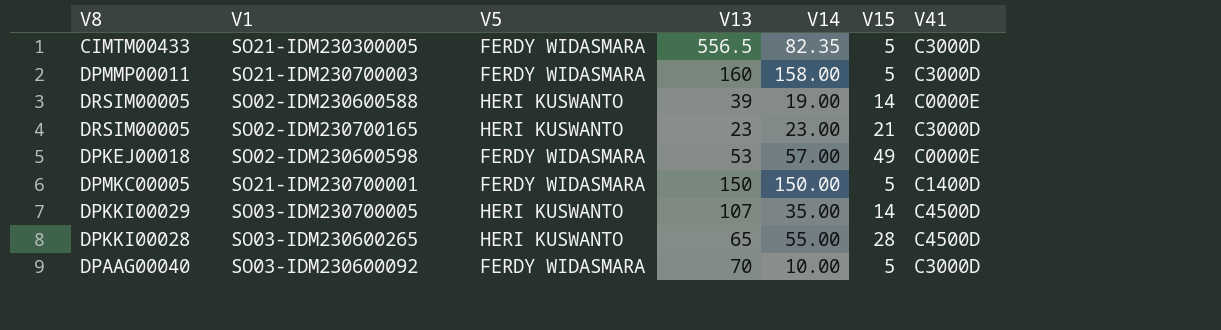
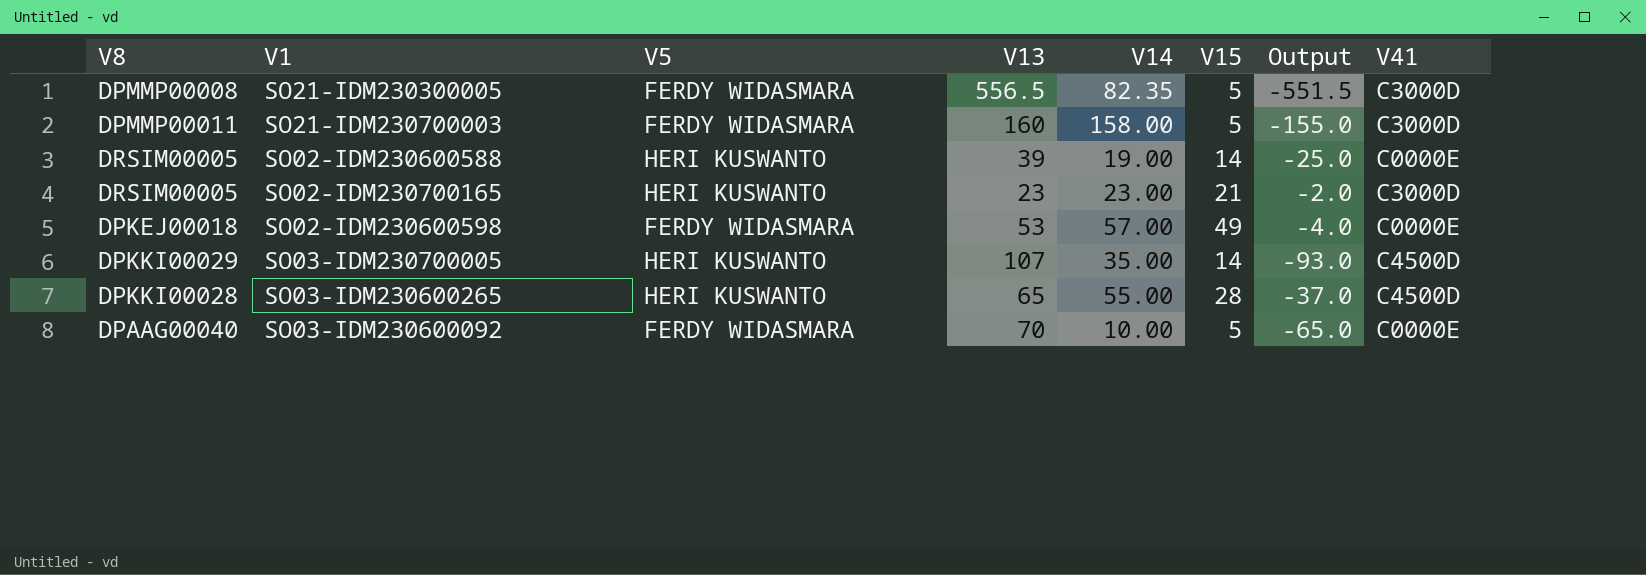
column Output | formula: none -> [V15] - [V13]
row SO21-IDM230700001: DPMKC00005 | FERDY WIDASMARA | 150 | 150.00 | 5 | C1400D -> none
SO21-IDM230300005 | V8: CIMTM00433 -> DPMMP00008
SO03-IDM230600092 | V41: C3000D -> C0000E

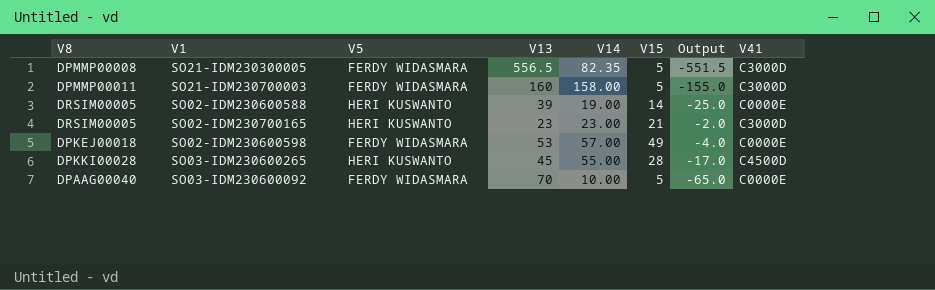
row SO03-IDM230700005: DPKKI00029 | HERI KUSWANTO | 107 | 35.00 | 14 | -93.0 | C4500D -> none
SO03-IDM230600265 | V13: 65 -> 45
SO03-IDM230600265 | Output: -37.0 -> -17.0

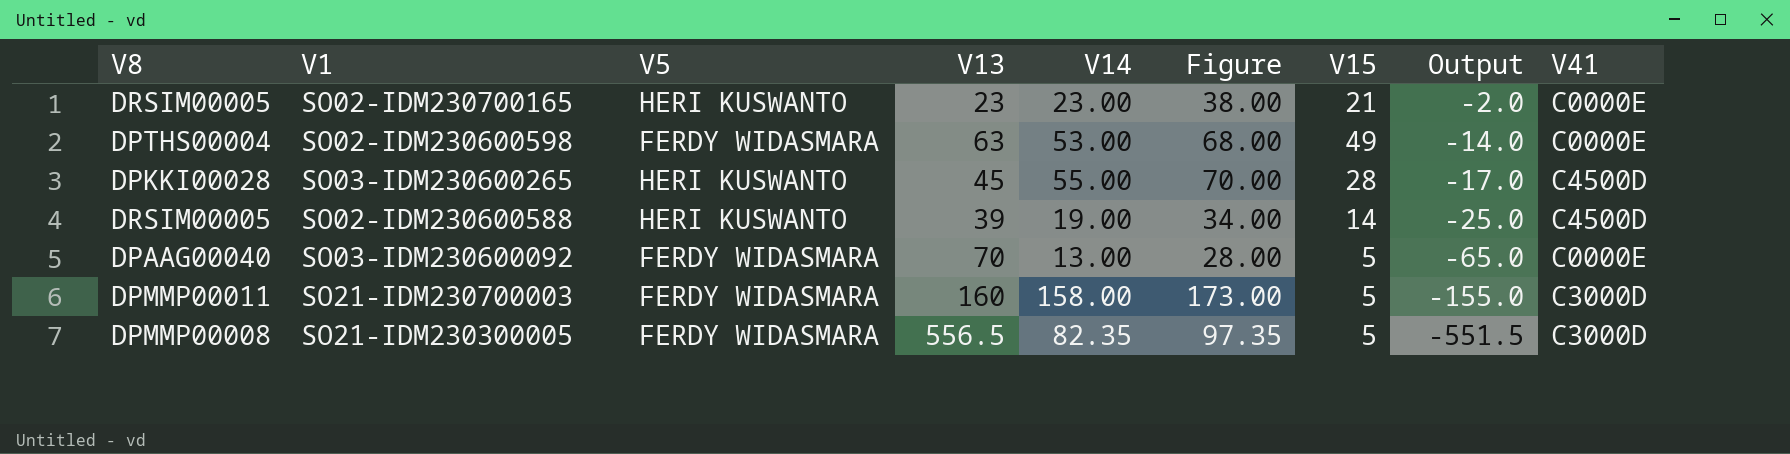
row order: none -> Output descending
column Figure | formula: none -> [V14] + 15
SO02-IDM230700165 | V41: C3000D -> C0000E
SO02-IDM230600598 | V8: DPKEJ00018 -> DPTHS00004
SO02-IDM230600598 | V13: 53 -> 63
SO02-IDM230600598 | V14: 57.00 -> 53.00
SO02-IDM230600598 | Output: -4.0 -> -14.0
SO02-IDM230600588 | V41: C0000E -> C4500D
SO03-IDM230600092 | V14: 10.00 -> 13.00

